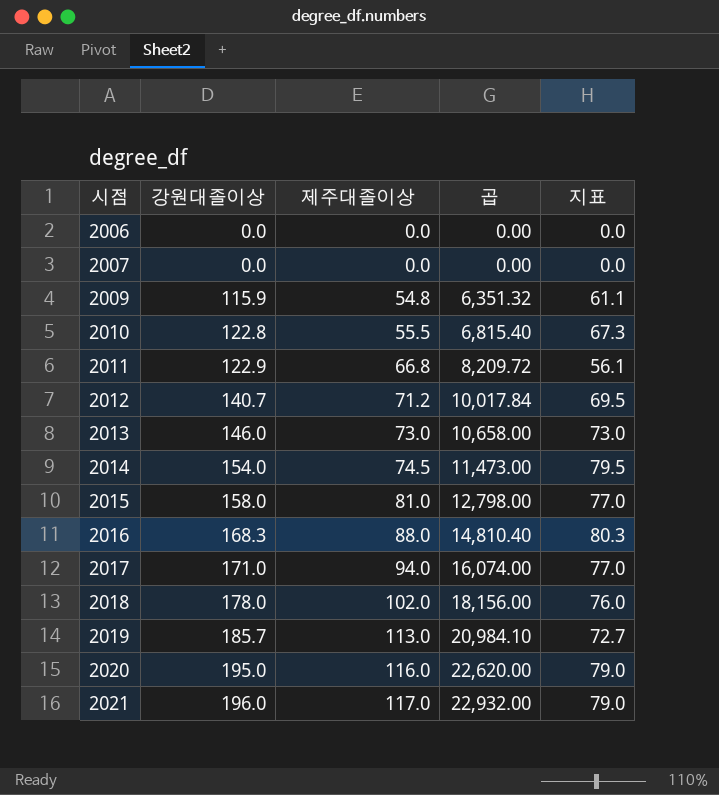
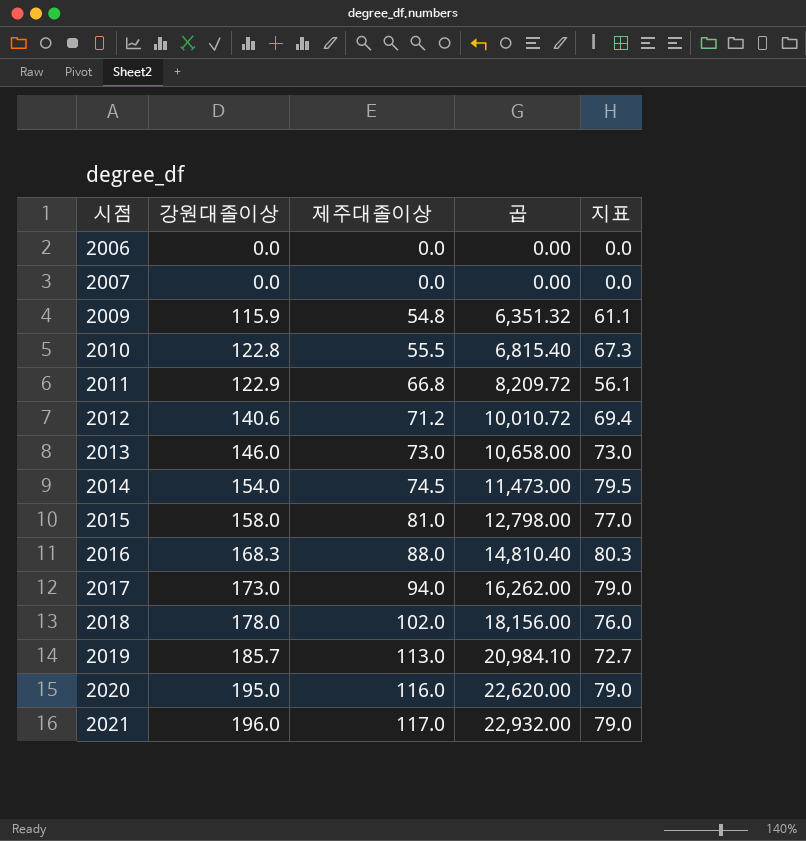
2012 | 강원대졸이상: 140.7 -> 140.6
2012 | 곱: 10,017.84 -> 10,010.72
2012 | 지표: 69.5 -> 69.4
2017 | 강원대졸이상: 171.0 -> 173.0
2017 | 곱: 16,074.00 -> 16,262.00
2017 | 지표: 77.0 -> 79.0

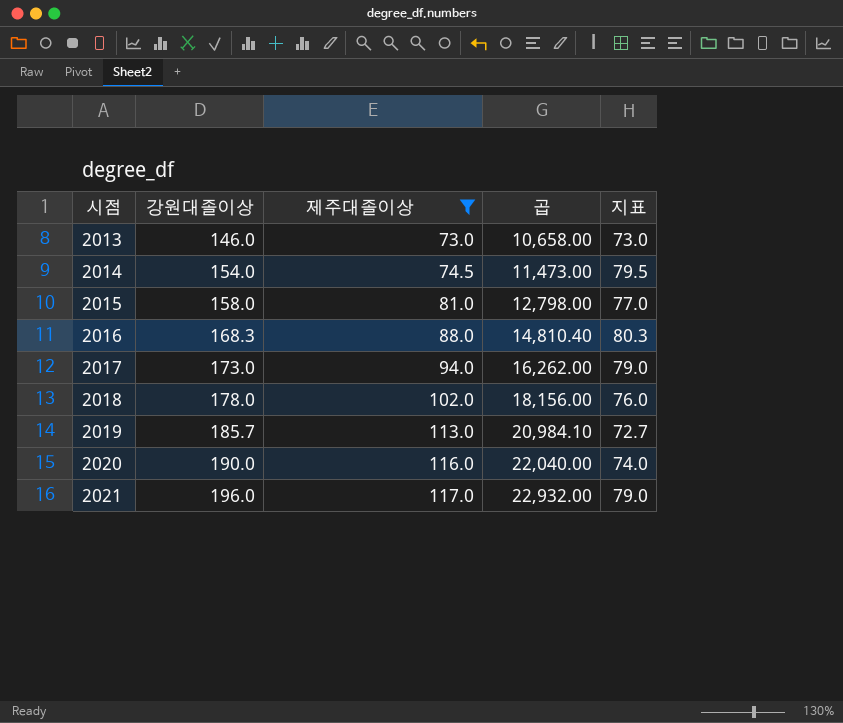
filter: none -> 제주대졸이상 >= 73.0
2020 | 강원대졸이상: 195.0 -> 190.0
2020 | 곱: 22,620.00 -> 22,040.00
2020 | 지표: 79.0 -> 74.0

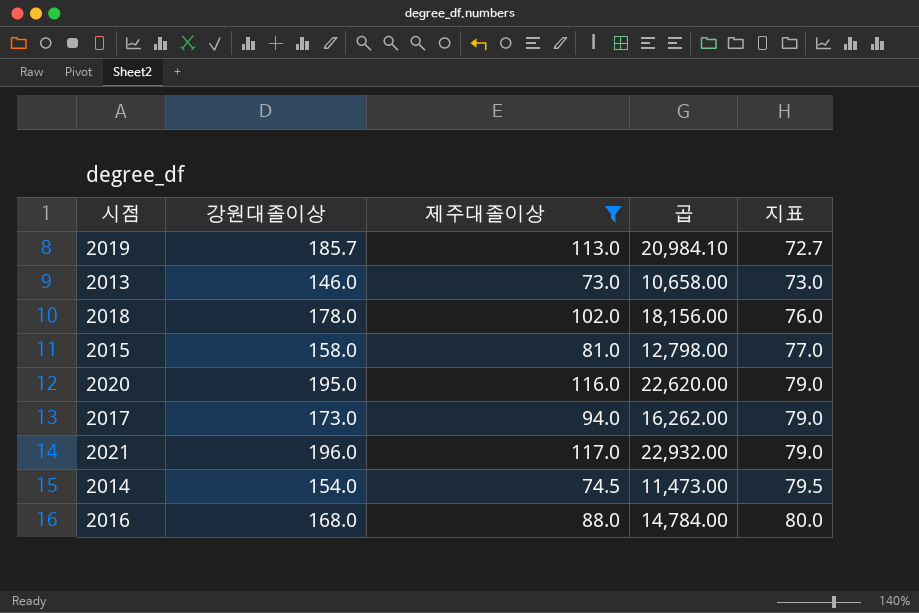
row order: 시점 ascending -> 지표 ascending
2020 | 강원대졸이상: 190.0 -> 195.0
2020 | 곱: 22,040.00 -> 22,620.00
2020 | 지표: 74.0 -> 79.0
2016 | 강원대졸이상: 168.3 -> 168.0
2016 | 곱: 14,810.40 -> 14,784.00
2016 | 지표: 80.3 -> 80.0

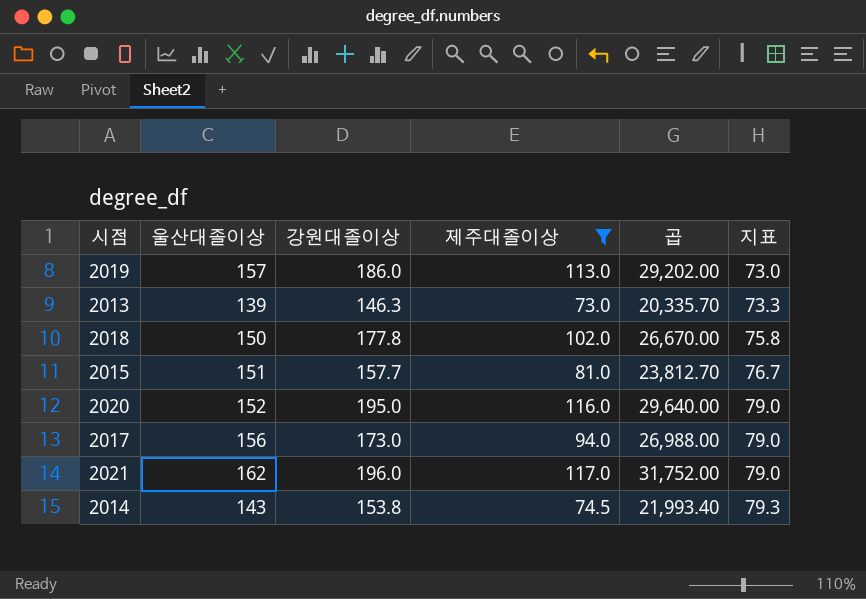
column 울산대졸이상 | position: none -> 2
column 곱 | formula: [강원대졸이상] * [제주대졸이상] -> [울산대졸이상] * [강원대졸이상]
row 2016: 168.0 | 88.0 | 14,784.00 | 80.0 -> none
2019 | 강원대졸이상: 185.7 -> 186.0
2019 | 지표: 72.7 -> 73.0
2013 | 강원대졸이상: 146.0 -> 146.3
2013 | 지표: 73.0 -> 73.3
2018 | 강원대졸이상: 178.0 -> 177.8
2018 | 지표: 76.0 -> 75.8
2015 | 강원대졸이상: 158.0 -> 157.7
2015 | 지표: 77.0 -> 76.7
2014 | 강원대졸이상: 154.0 -> 153.8
2014 | 지표: 79.5 -> 79.3

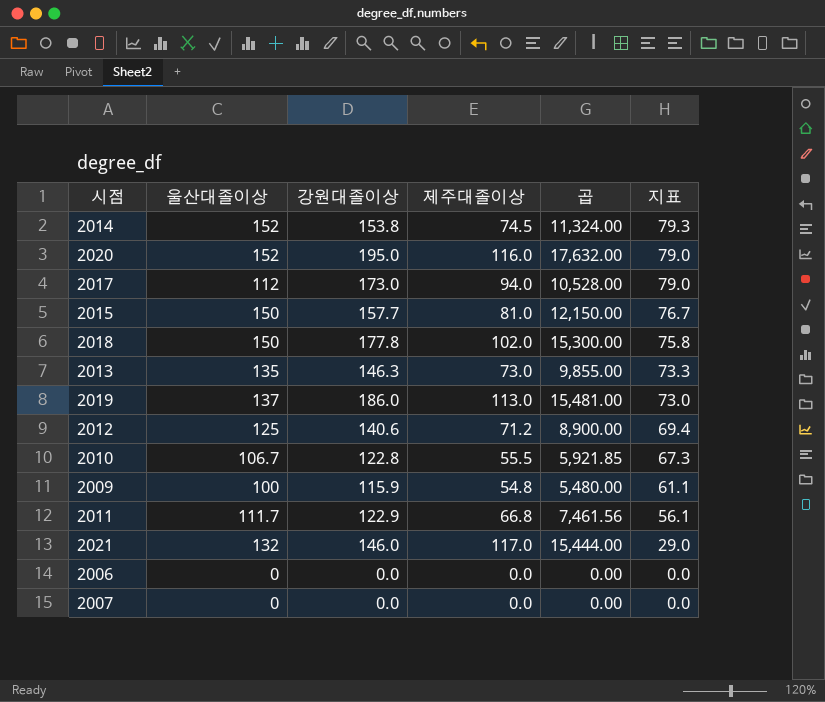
filter: 제주대졸이상 >= 73.0 -> none
row order: 지표 ascending -> 지표 descending
column 곱 | formula: [울산대졸이상] * [강원대졸이상] -> [울산대졸이상] * [제주대졸이상]
2014 | 울산대졸이상: 143 -> 152
2017 | 울산대졸이상: 156 -> 112
2015 | 울산대졸이상: 151 -> 150
2013 | 울산대졸이상: 139 -> 135
2019 | 울산대졸이상: 157 -> 137
2021 | 울산대졸이상: 162 -> 132
2021 | 강원대졸이상: 196.0 -> 146.0
2021 | 지표: 79.0 -> 29.0

